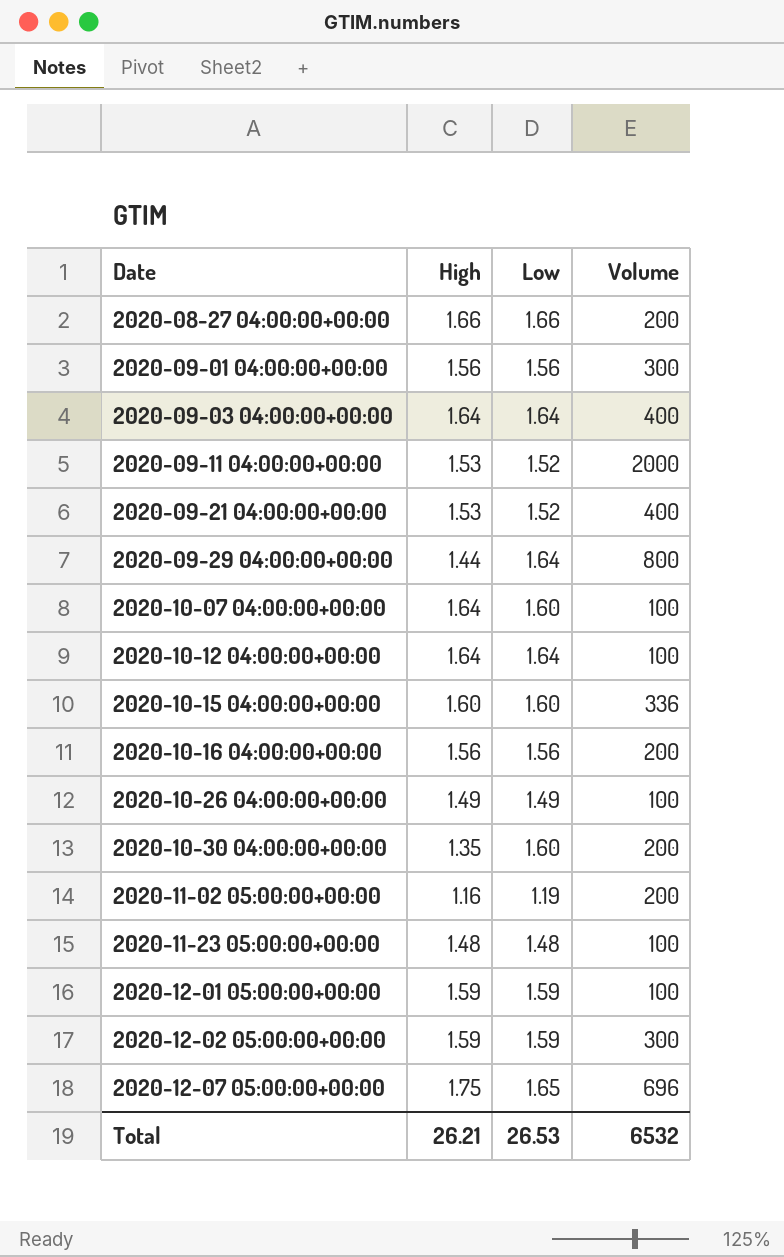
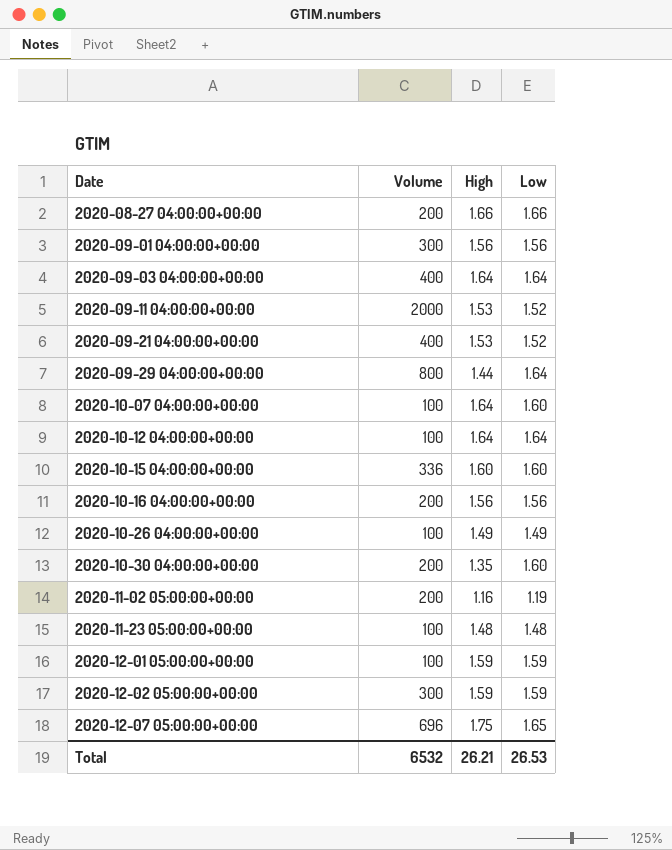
column Volume | position: 4 -> 2

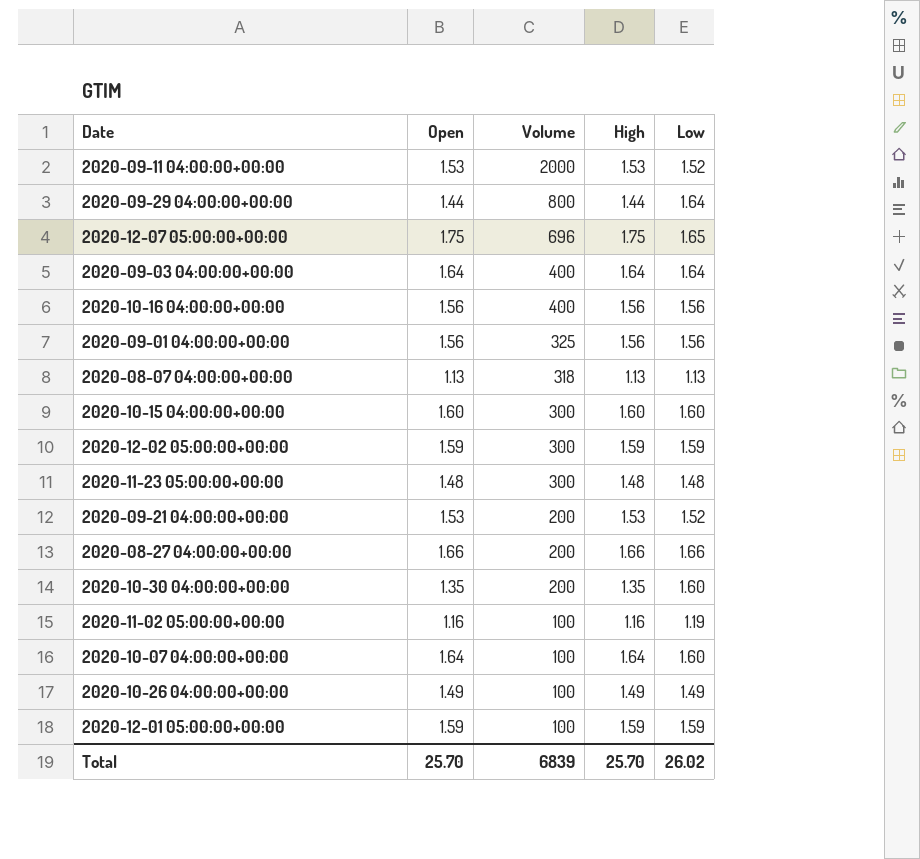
row order: Date ascending -> Volume descending
column Open | position: none -> 2
row 2020-10-12 04:00:00+00:00: 100 | 1.64 | 1.64 -> none
2020-10-16 04:00:00+00:00 | Volume: 200 -> 400
2020-09-01 04:00:00+00:00 | Volume: 300 -> 325
row 2020-08-07 04:00:00+00:00: none -> 1.13 | 318 | 1.13 | 1.13
2020-10-15 04:00:00+00:00 | Volume: 336 -> 300
2020-11-23 05:00:00+00:00 | Volume: 100 -> 300
2020-09-21 04:00:00+00:00 | Volume: 400 -> 200
2020-11-02 05:00:00+00:00 | Volume: 200 -> 100
Total | Volume: 6532 -> 6839
Total | High: 26.21 -> 25.70
Total | Low: 26.53 -> 26.02

